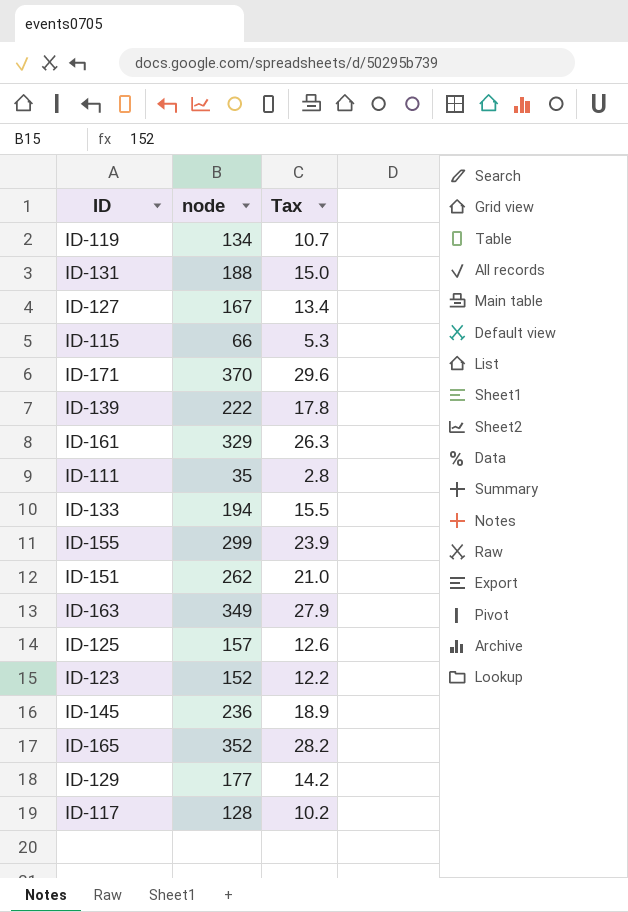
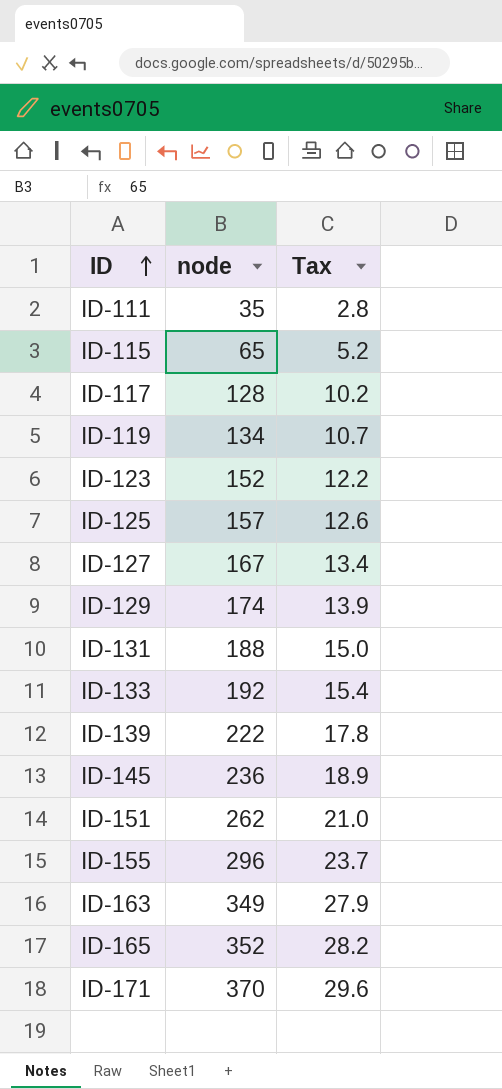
row order: none -> ID ascending
row ID-161: 329 | 26.3 -> none
ID-115 | node: 66 -> 65
ID-115 | Tax: 5.3 -> 5.2
ID-129 | node: 177 -> 174
ID-129 | Tax: 14.2 -> 13.9
ID-133 | node: 194 -> 192
ID-133 | Tax: 15.5 -> 15.4
ID-155 | node: 299 -> 296
ID-155 | Tax: 23.9 -> 23.7

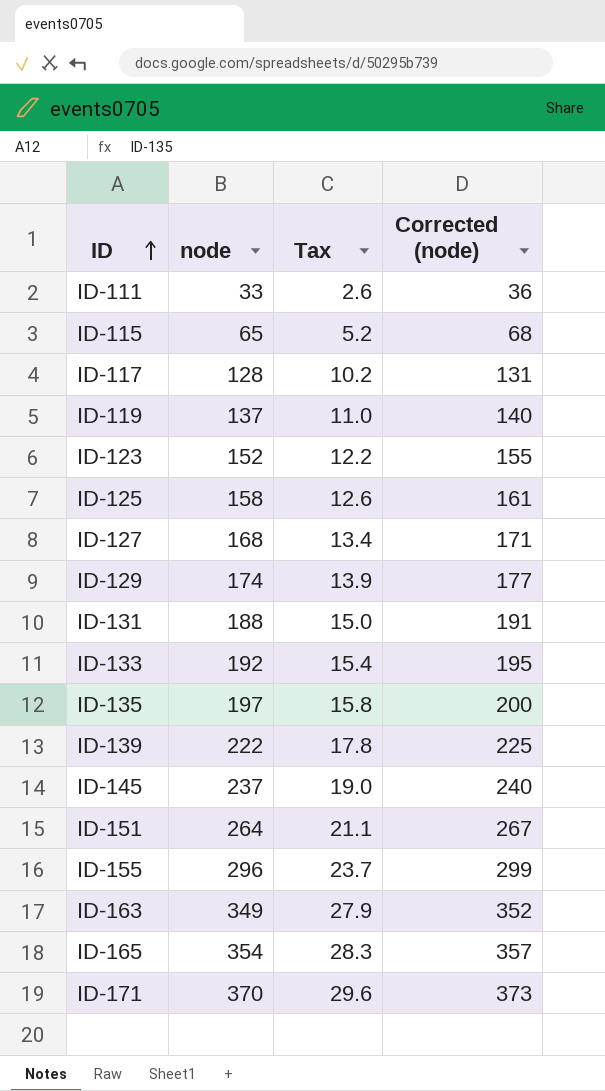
column Corrected (node) | formula: none -> [node] + 3
ID-111 | node: 35 -> 33
ID-111 | Tax: 2.8 -> 2.6
ID-119 | node: 134 -> 137
ID-119 | Tax: 10.7 -> 11.0
ID-125 | node: 157 -> 158
ID-127 | node: 167 -> 168
row ID-135: none -> 197 | 15.8 | 200
ID-145 | node: 236 -> 237
ID-145 | Tax: 18.9 -> 19.0
ID-151 | node: 262 -> 264
ID-151 | Tax: 21.0 -> 21.1
ID-165 | node: 352 -> 354
ID-165 | Tax: 28.2 -> 28.3

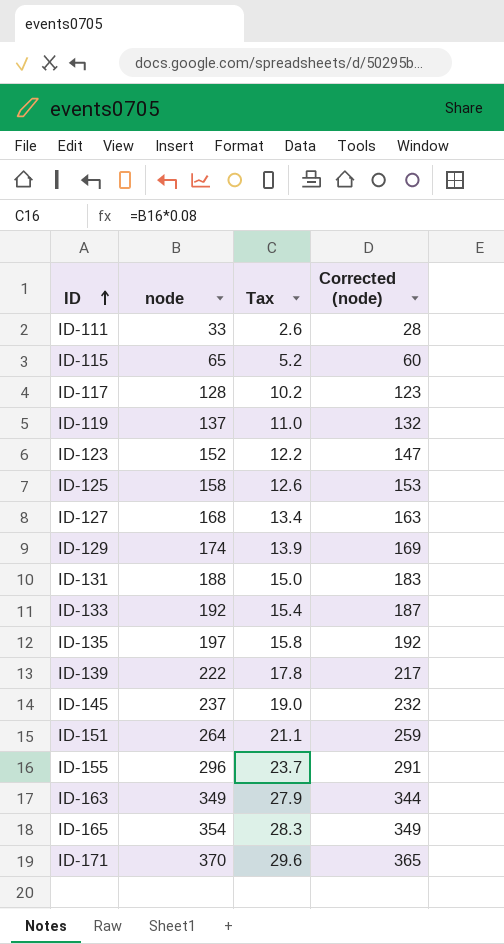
column Corrected (node) | formula: [node] + 3 -> [node] - 5

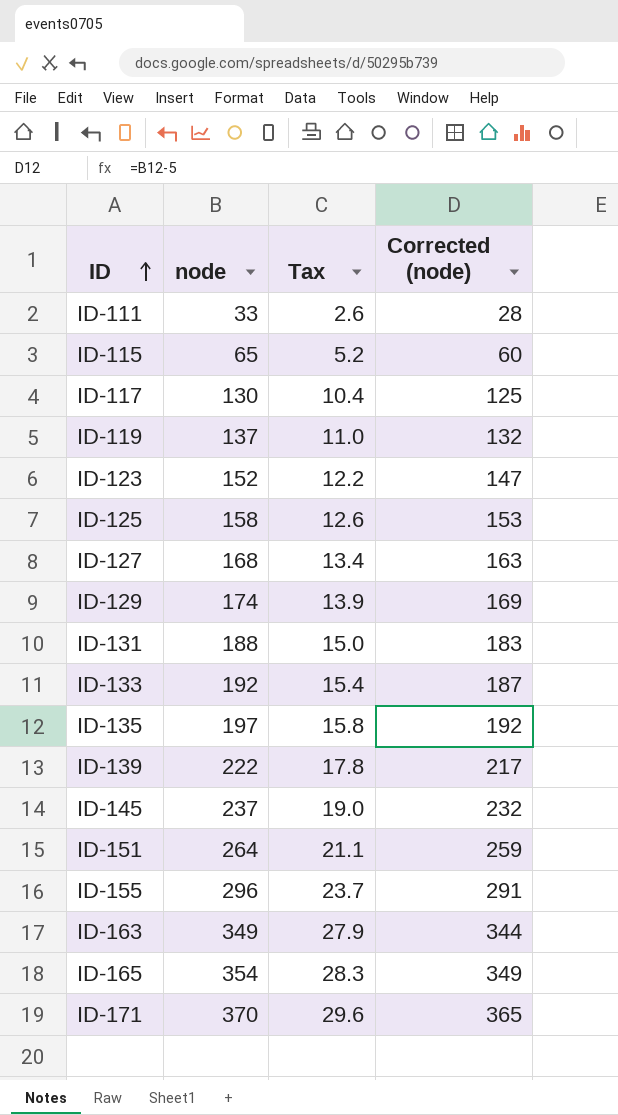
ID-117 | node: 128 -> 130
ID-117 | Tax: 10.2 -> 10.4
ID-117 | Corrected (node): 123 -> 125

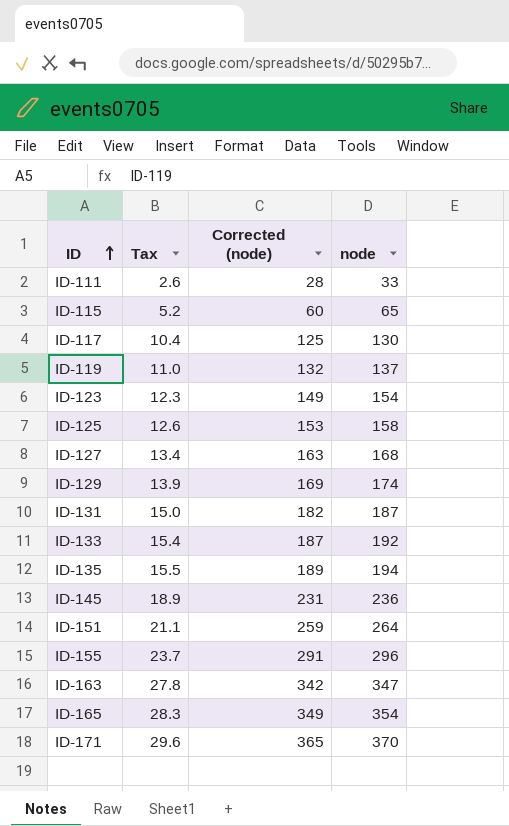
column node | position: 2 -> 4
row ID-139: 222 | 17.8 | 217 -> none
ID-123 | Tax: 12.2 -> 12.3
ID-123 | Corrected (node): 147 -> 149
ID-123 | node: 152 -> 154
ID-131 | Corrected (node): 183 -> 182
ID-131 | node: 188 -> 187
ID-135 | Tax: 15.8 -> 15.5
ID-135 | Corrected (node): 192 -> 189
ID-135 | node: 197 -> 194
ID-145 | Tax: 19.0 -> 18.9
ID-145 | Corrected (node): 232 -> 231
ID-145 | node: 237 -> 236
ID-163 | Tax: 27.9 -> 27.8
ID-163 | Corrected (node): 344 -> 342
ID-163 | node: 349 -> 347

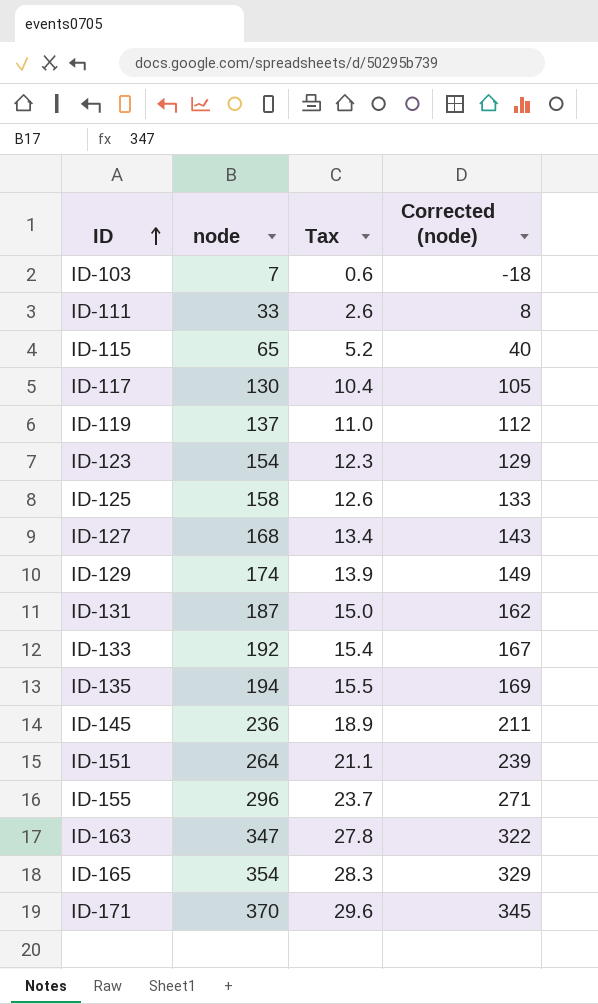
column node | position: 4 -> 2
column Corrected (node) | formula: [node] - 5 -> [node] - 25
row ID-103: none -> 7 | 0.6 | -18

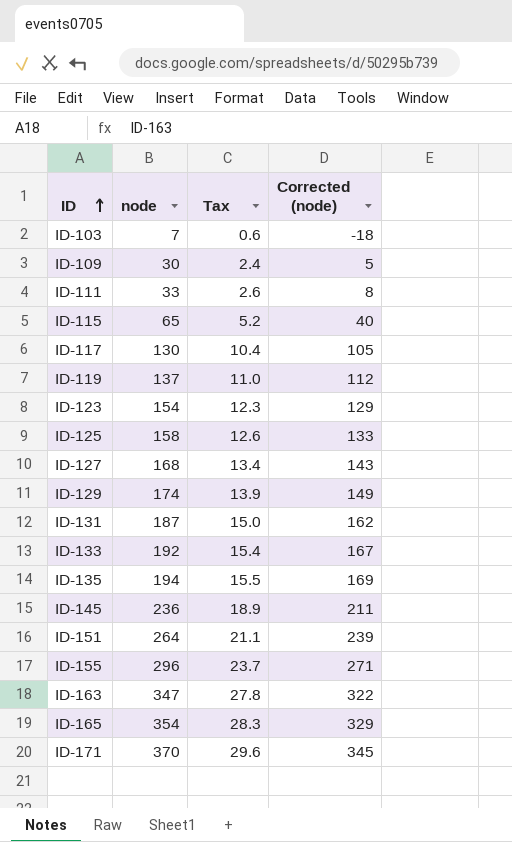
row ID-109: none -> 30 | 2.4 | 5

